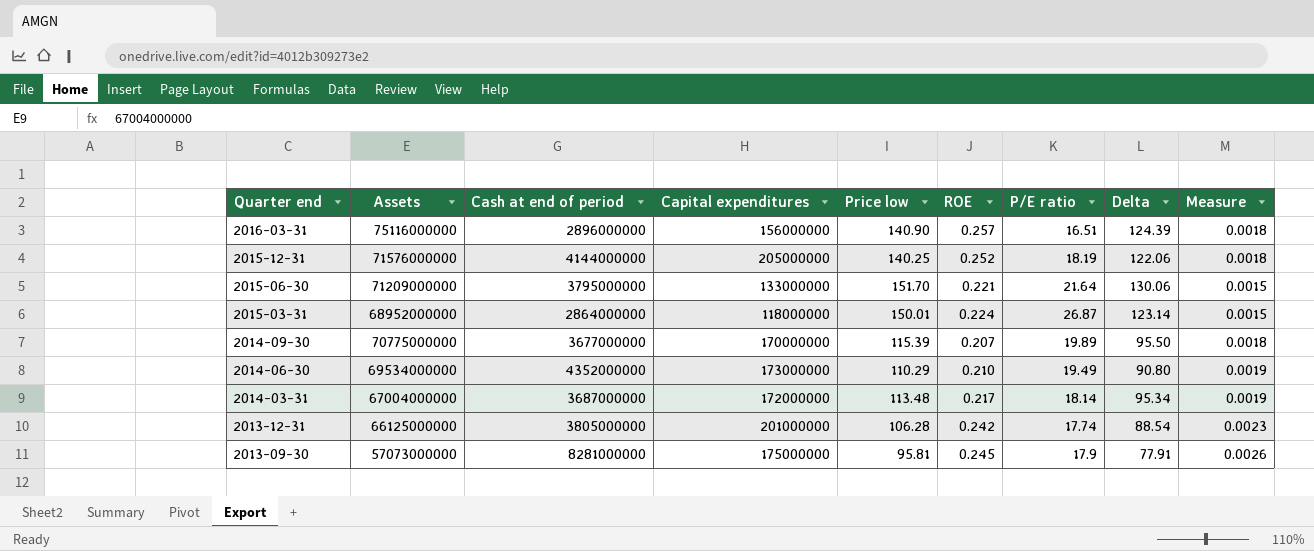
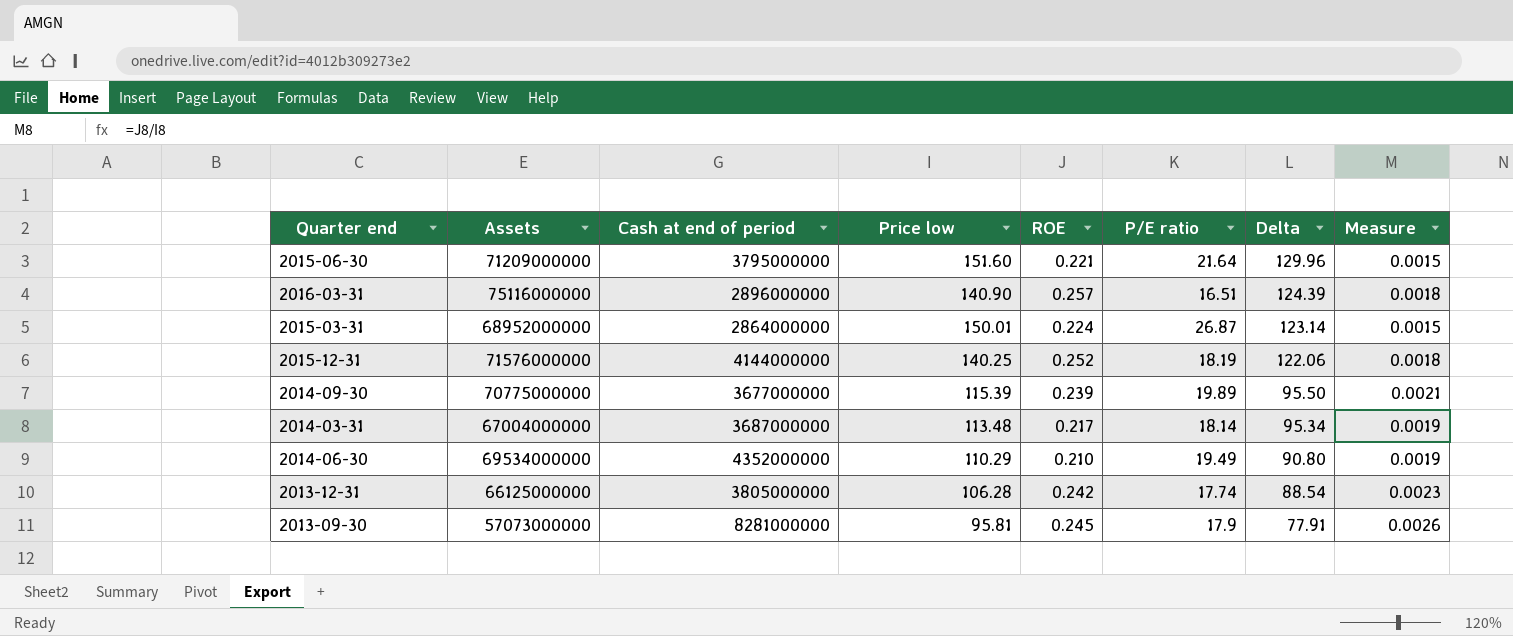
row order: Quarter end descending -> Delta descending
column Capital expenditures | position: 4 -> none
2015-06-30 | Price low: 151.70 -> 151.60
2015-06-30 | Delta: 130.06 -> 129.96
2014-09-30 | ROE: 0.207 -> 0.239
2014-09-30 | Measure: 0.0018 -> 0.0021

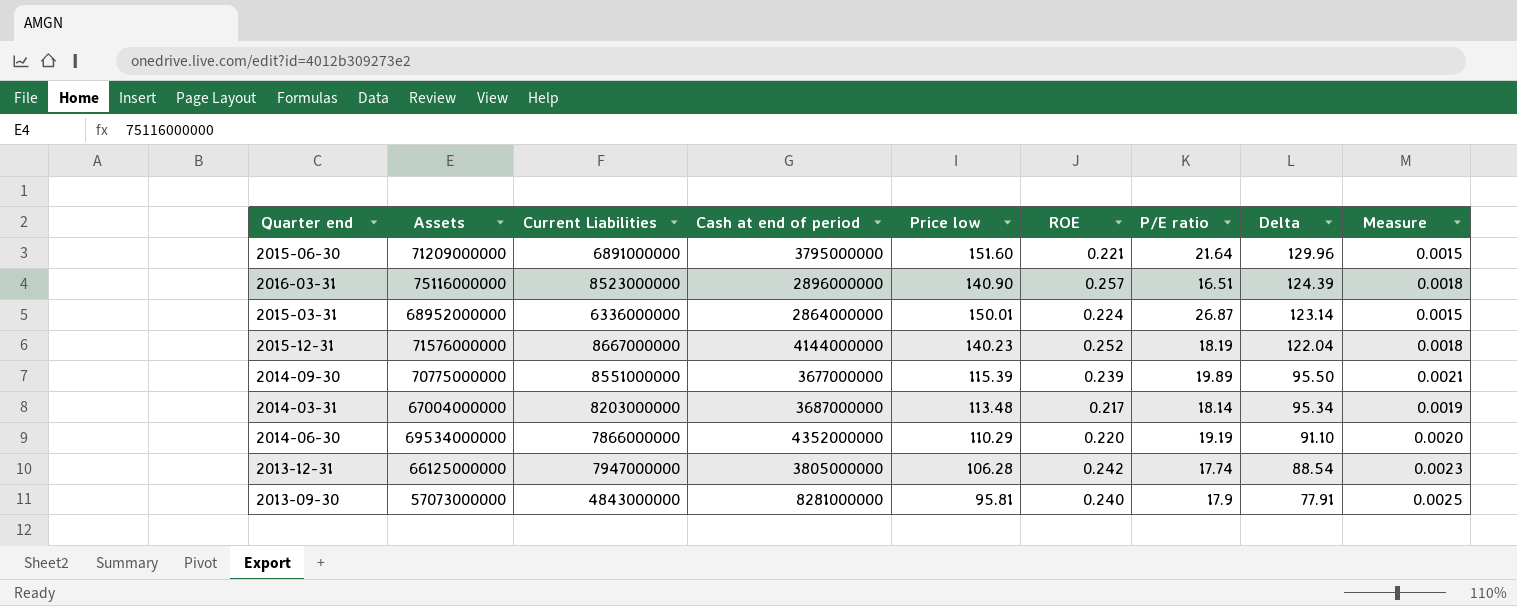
column Current Liabilities | position: none -> 3
2015-12-31 | Price low: 140.25 -> 140.23
2015-12-31 | Delta: 122.06 -> 122.04
2014-06-30 | ROE: 0.210 -> 0.220
2014-06-30 | P/E ratio: 19.49 -> 19.19
2014-06-30 | Delta: 90.80 -> 91.10
2014-06-30 | Measure: 0.0019 -> 0.0020
2013-09-30 | ROE: 0.245 -> 0.240
2013-09-30 | Measure: 0.0026 -> 0.0025

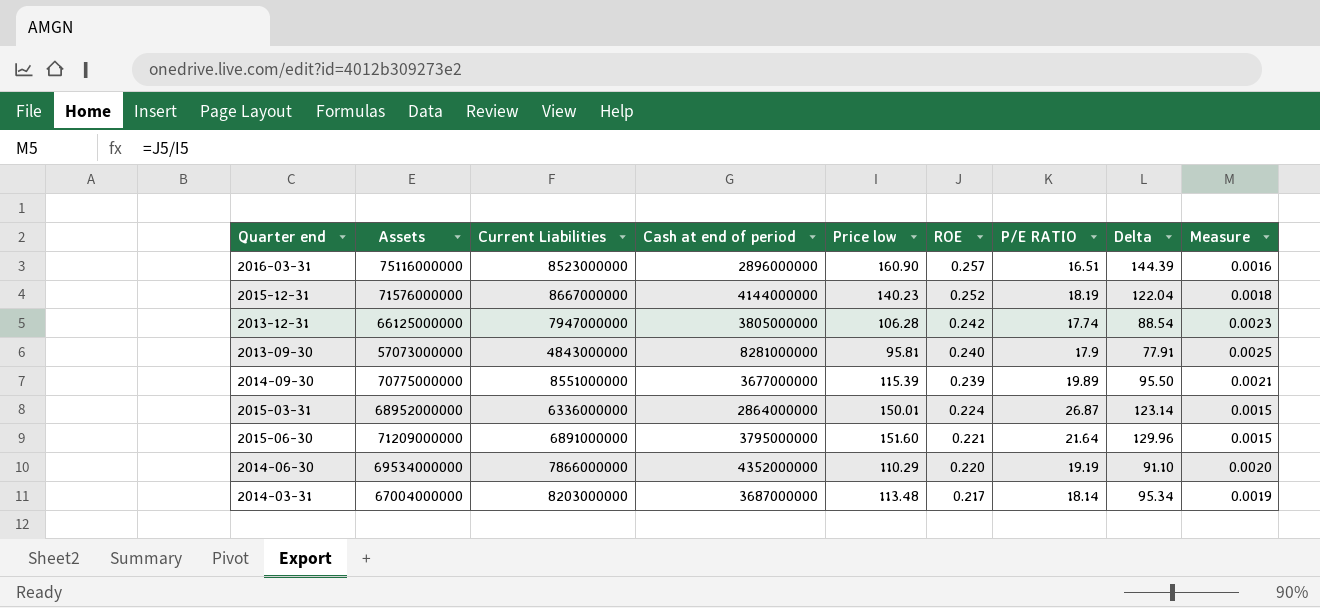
row order: Delta descending -> ROE descending
column name: P/E ratio -> P/E RATIO
2016-03-31 | Price low: 140.90 -> 160.90
2016-03-31 | Delta: 124.39 -> 144.39
2016-03-31 | Measure: 0.0018 -> 0.0016

